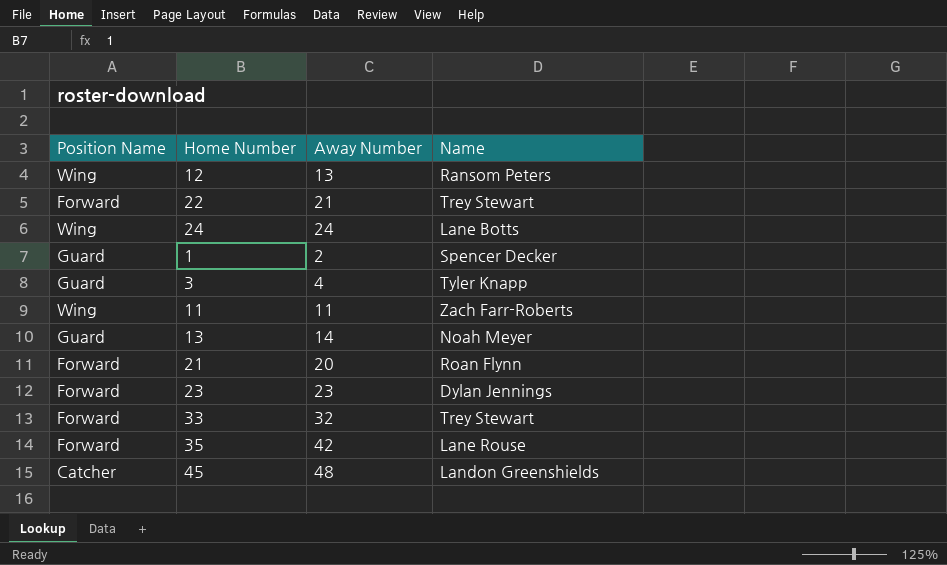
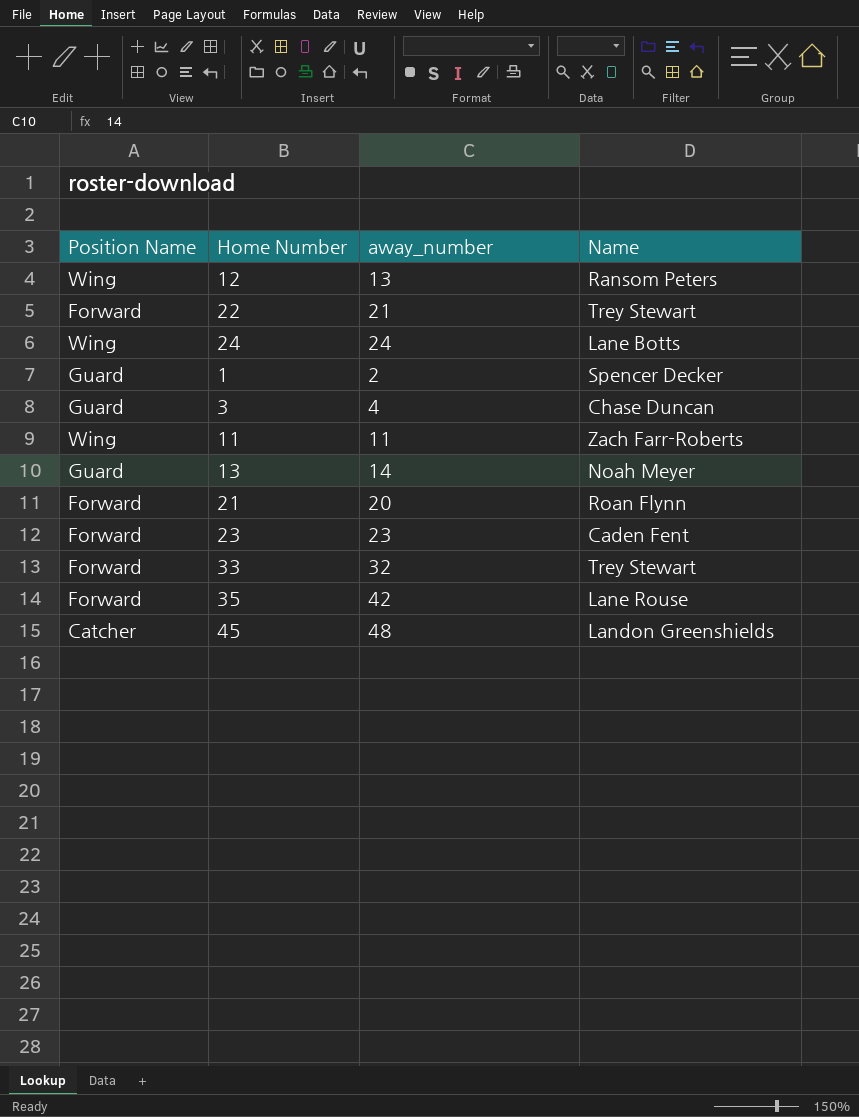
column name: Away Number -> away_number
3 | Name: Tyler Knapp -> Chase Duncan
23 | Name: Dylan Jennings -> Caden Fent

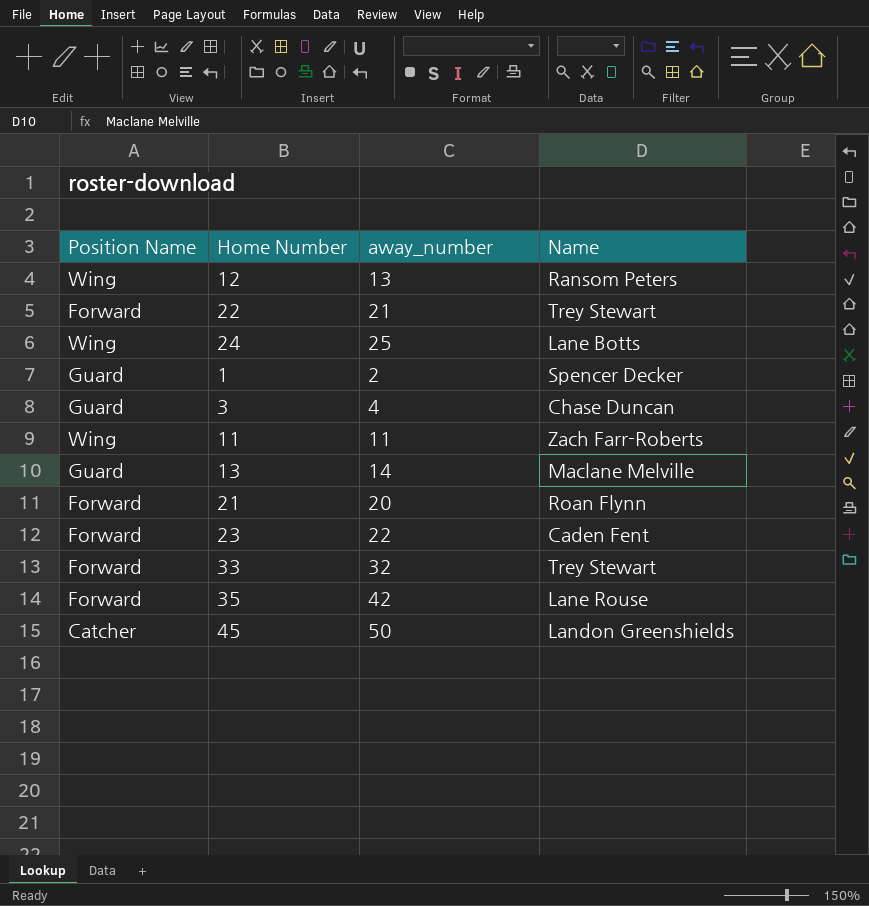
24 | away_number: 24 -> 25
13 | Name: Noah Meyer -> Maclane Melville
23 | away_number: 23 -> 22
45 | away_number: 48 -> 50

